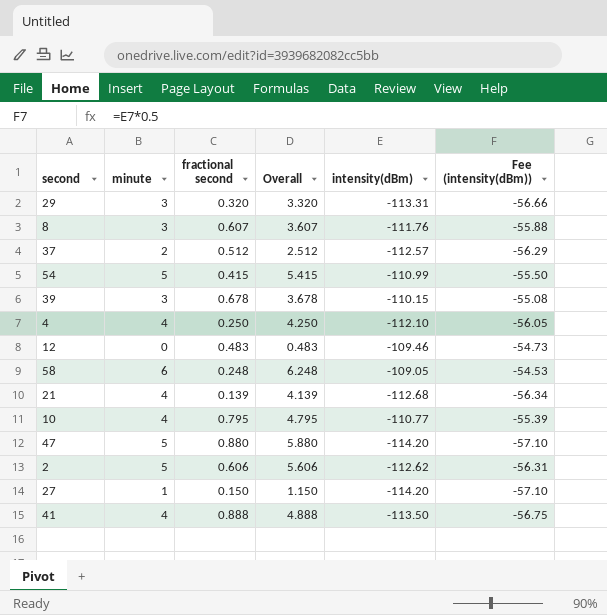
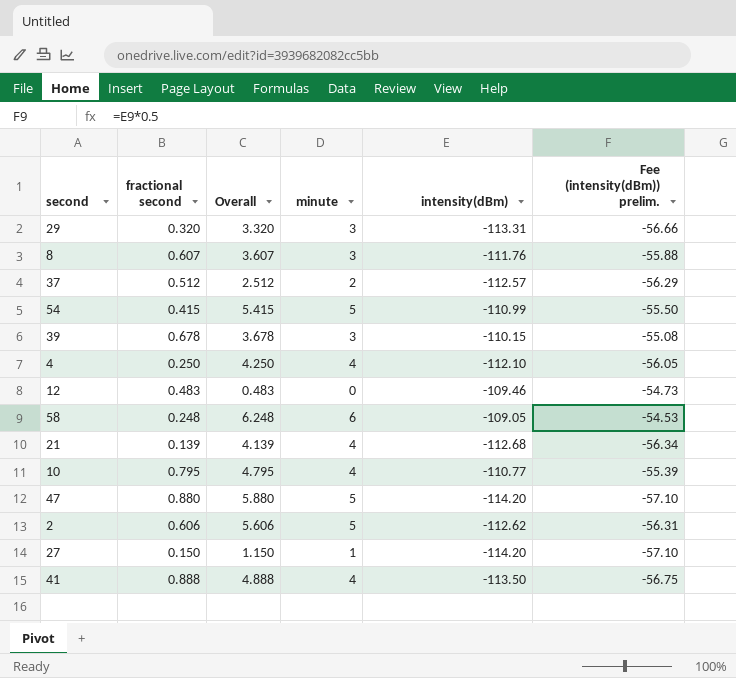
column minute | position: 2 -> 4
column name: Fee (intensity(dBm)) -> Fee (intensity(dBm)) prelim.

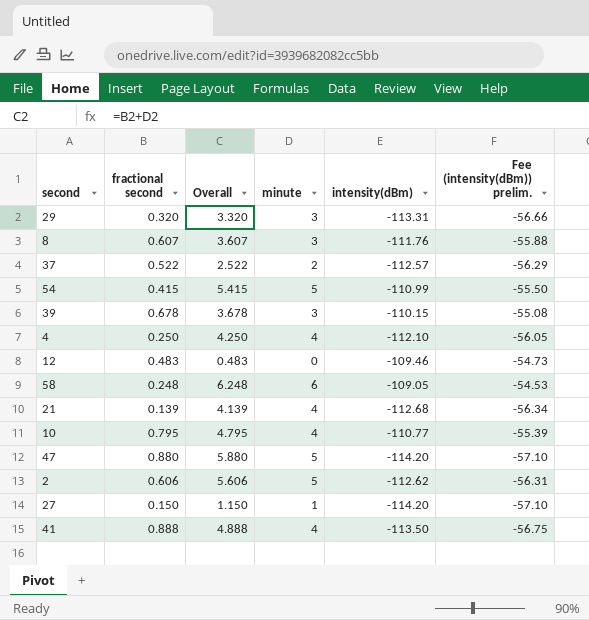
37 | fractional second: 0.512 -> 0.522
37 | Overall: 2.512 -> 2.522

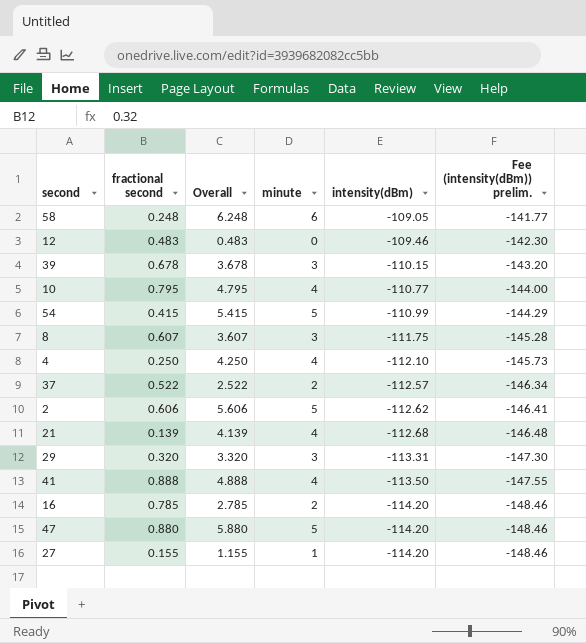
row order: none -> intensity(dBm) descending
column Fee (intensity(dBm)) prelim. | formula: [intensity(dBm)] * 0.5 -> [intensity(dBm)] * 1.3
8 | intensity(dBm): -111.76 -> -111.75
row 16: none -> 0.785 | 2.785 | 2 | -114.20 | -148.46
27 | fractional second: 0.150 -> 0.155
27 | Overall: 1.150 -> 1.155

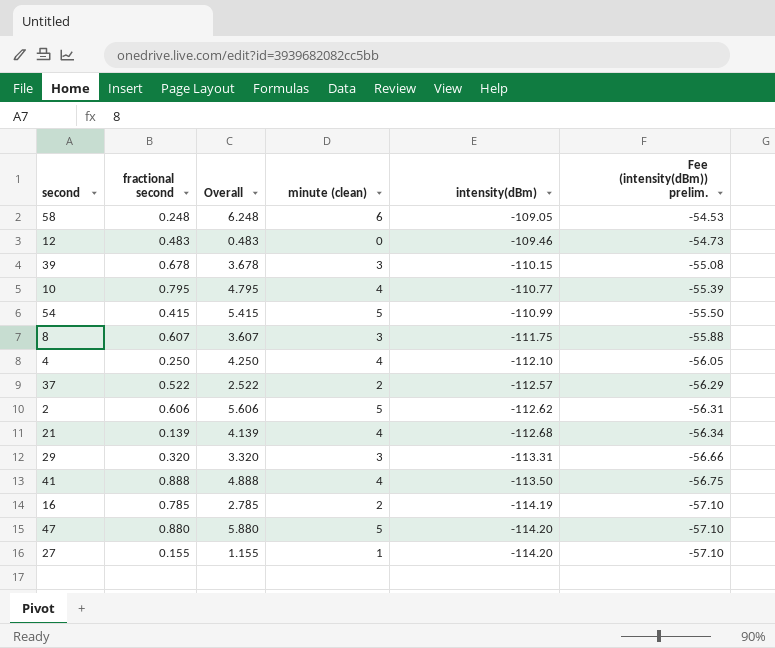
column name: minute -> minute (clean)
column Fee (intensity(dBm)) prelim. | formula: [intensity(dBm)] * 1.3 -> [intensity(dBm)] * 0.5
16 | intensity(dBm): -114.20 -> -114.19

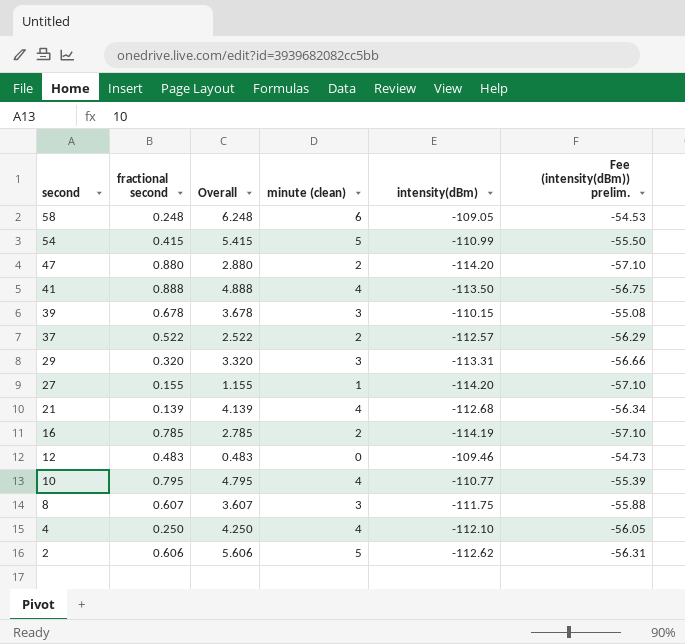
row order: intensity(dBm) descending -> second descending
47 | Overall: 5.880 -> 2.880
47 | minute (clean): 5 -> 2

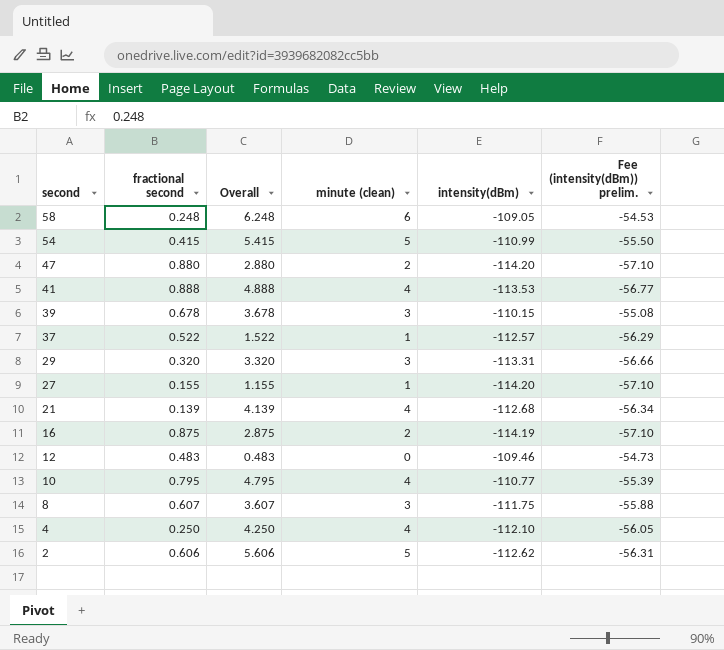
41 | intensity(dBm): -113.50 -> -113.53
41 | Fee (intensity(dBm)) prelim.: -56.75 -> -56.77
37 | Overall: 2.522 -> 1.522
37 | minute (clean): 2 -> 1
16 | fractional second: 0.785 -> 0.875
16 | Overall: 2.785 -> 2.875

